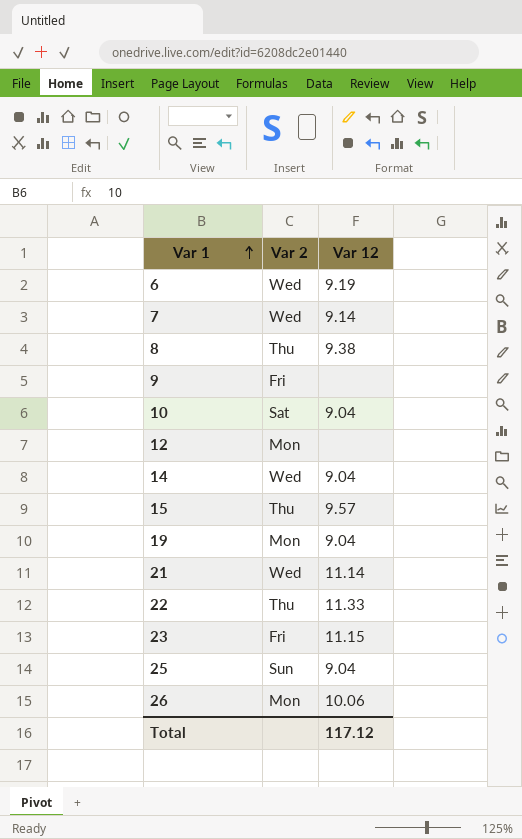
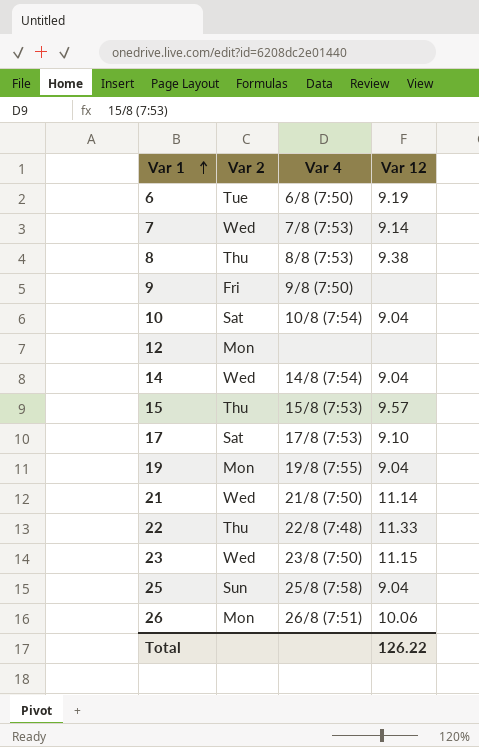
column Var 4 | position: none -> 3
6 | Var 2: Wed -> Tue
row 17: none -> Sat | 17/8 (7:53) | 9.10
23 | Var 2: Fri -> Wed
Total | Var 12: 117.12 -> 126.22

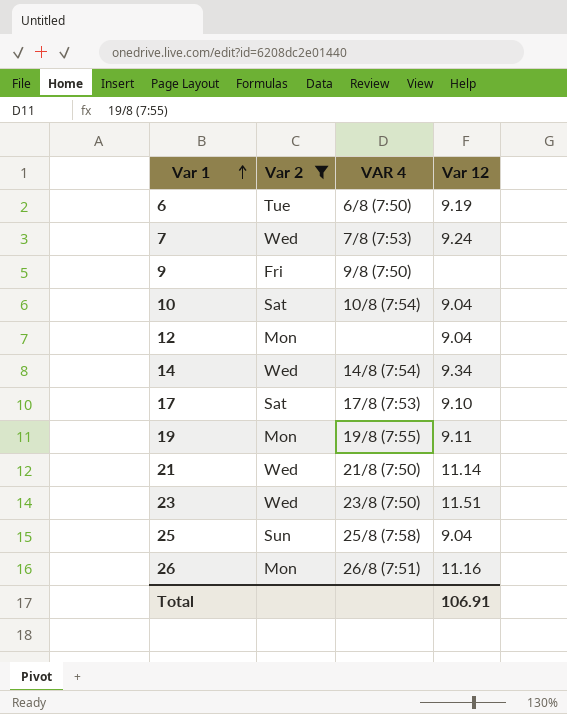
filter: none -> Var 2 != Thu
column name: Var 4 -> VAR 4
7 | Var 12: 9.14 -> 9.24
12 | Var 12: none -> 9.04
14 | Var 12: 9.04 -> 9.34
19 | Var 12: 9.04 -> 9.11
23 | Var 12: 11.15 -> 11.51
26 | Var 12: 10.06 -> 11.16
Total | Var 12: 126.22 -> 106.91

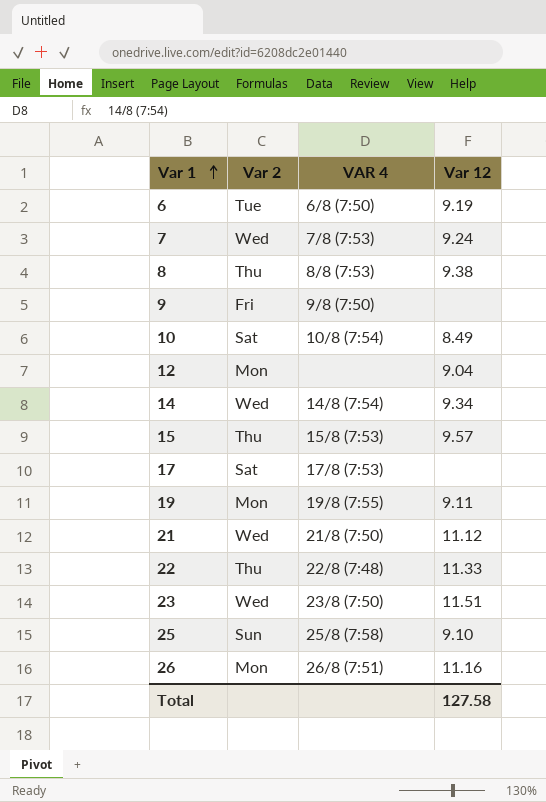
filter: Var 2 != Thu -> none
10 | Var 12: 9.04 -> 8.49
17 | Var 12: 9.10 -> none
21 | Var 12: 11.14 -> 11.12
25 | Var 12: 9.04 -> 9.10
Total | Var 12: 106.91 -> 127.58

